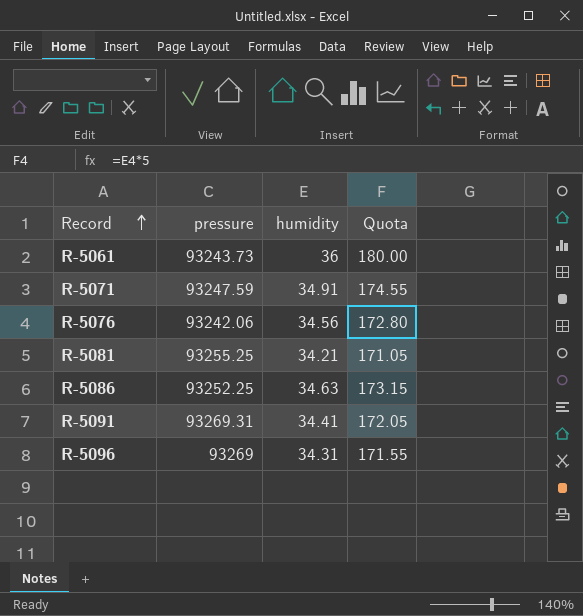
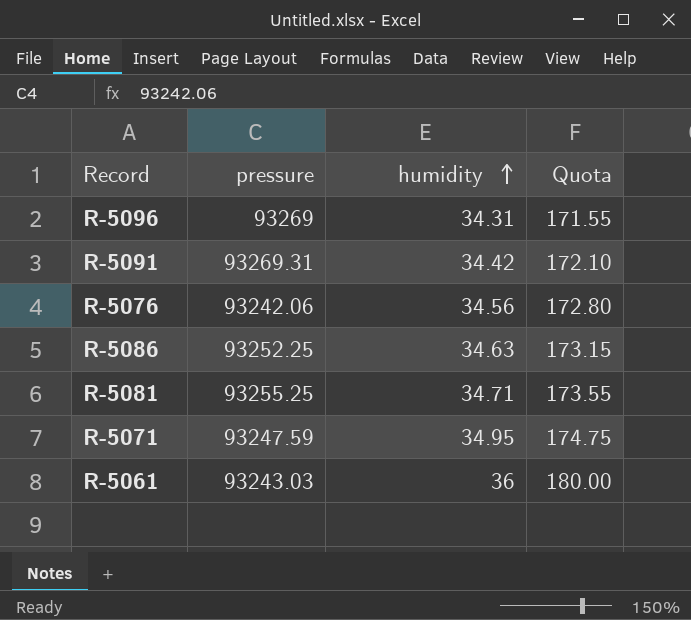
row order: Record ascending -> humidity ascending
R-5091 | humidity: 34.41 -> 34.42
R-5091 | Quota: 172.05 -> 172.10
R-5081 | humidity: 34.21 -> 34.71
R-5081 | Quota: 171.05 -> 173.55
R-5071 | humidity: 34.91 -> 34.95
R-5071 | Quota: 174.55 -> 174.75
R-5061 | pressure: 93243.73 -> 93243.03

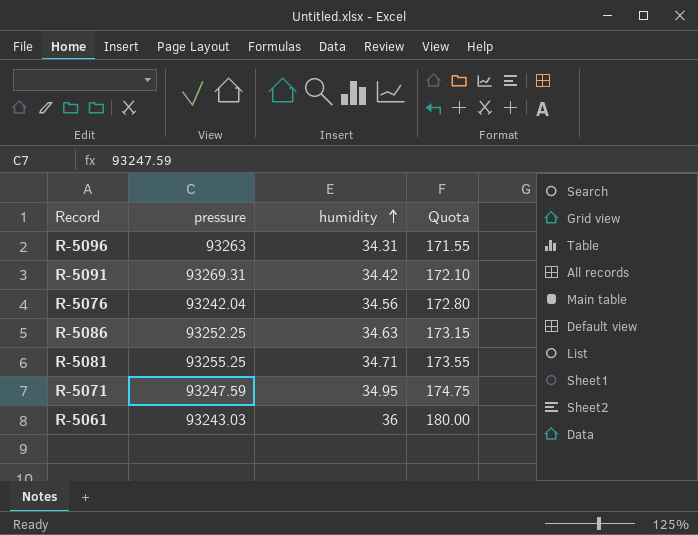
R-5096 | pressure: 93269 -> 93263
R-5076 | pressure: 93242.06 -> 93242.04

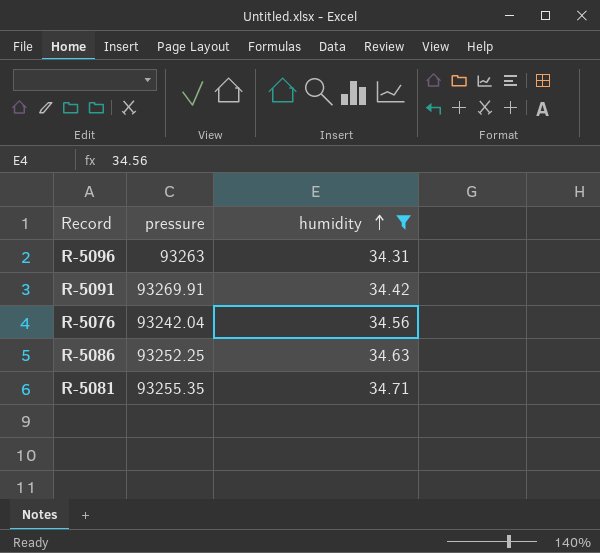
filter: none -> humidity <= 34.71
column Quota | formula: [humidity] * 5 -> none
R-5091 | pressure: 93269.31 -> 93269.91
R-5081 | pressure: 93255.25 -> 93255.35

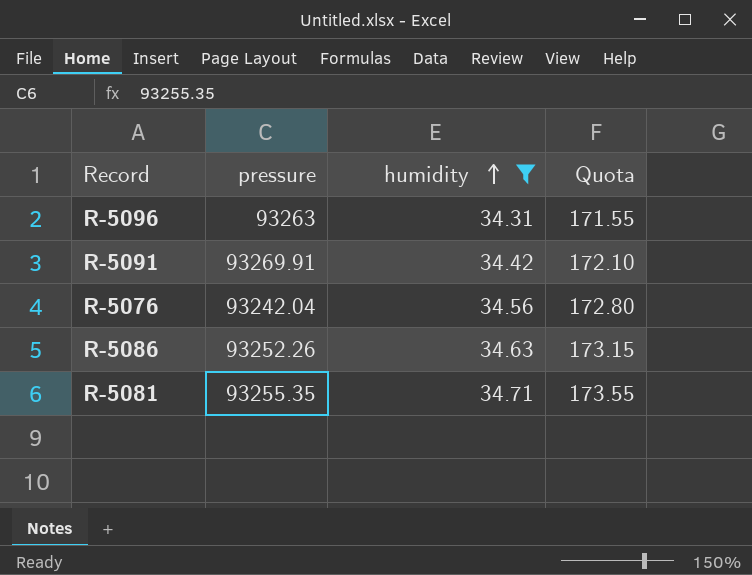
column Quota | formula: none -> [humidity] * 5
R-5086 | pressure: 93252.25 -> 93252.26

